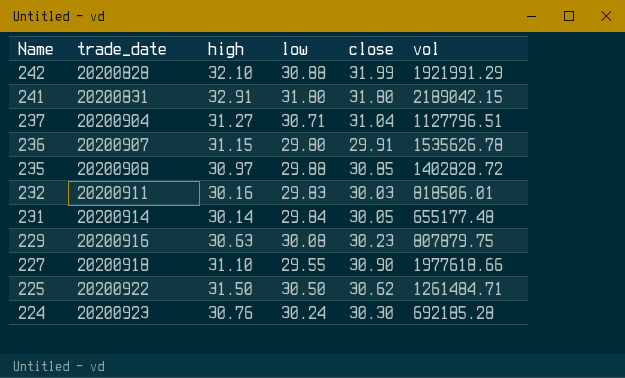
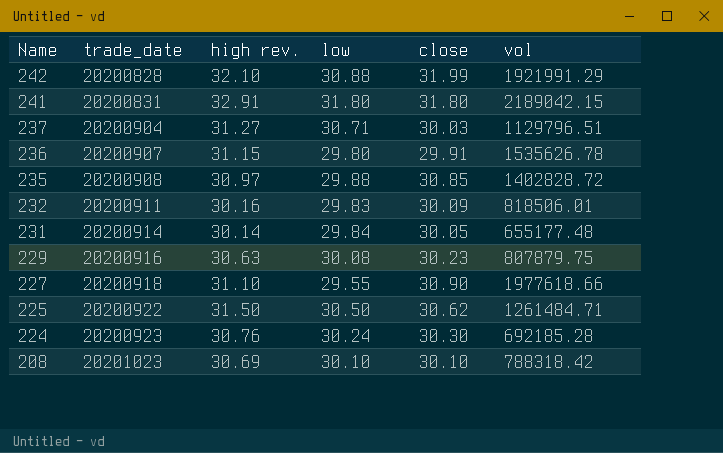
column name: high -> high rev.
237 | close: 31.04 -> 30.03
237 | vol: 1127796.51 -> 1129796.51
232 | close: 30.03 -> 30.09
row 208: none -> 20201023 | 30.69 | 30.10 | 30.10 | 788318.42

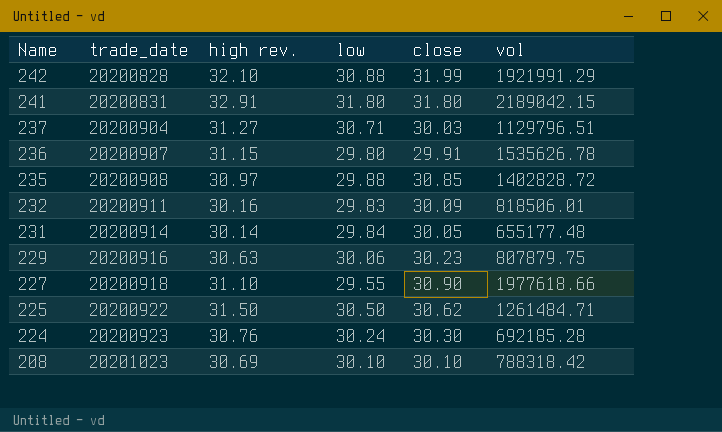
229 | low: 30.08 -> 30.06

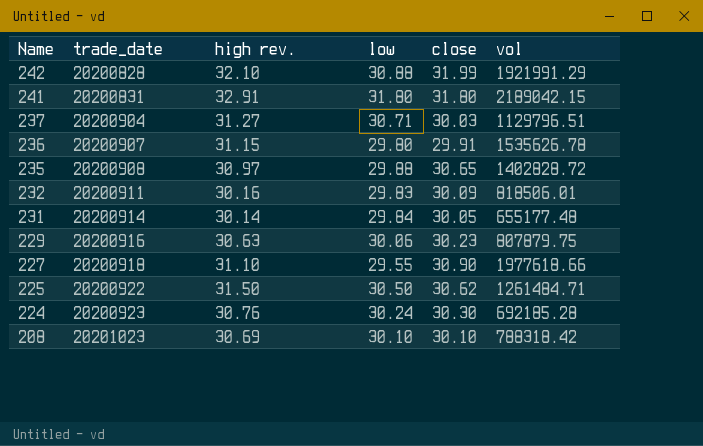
235 | close: 30.85 -> 30.65

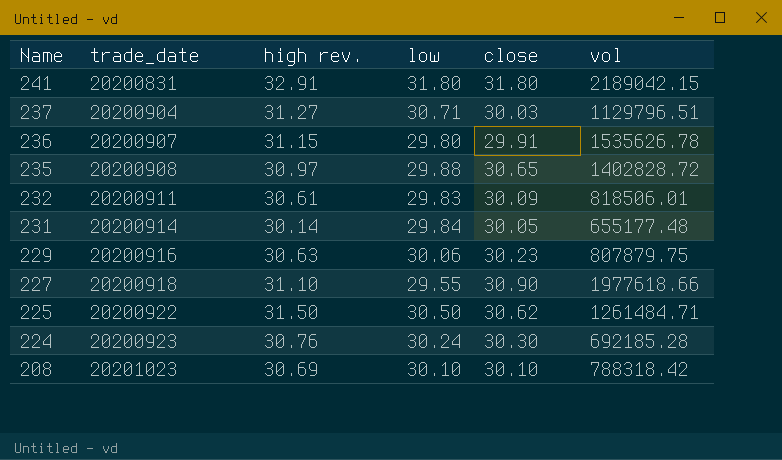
row 242: 20200828 | 32.10 | 30.88 | 31.99 | 1921991.29 -> none
232 | high rev.: 30.16 -> 30.61

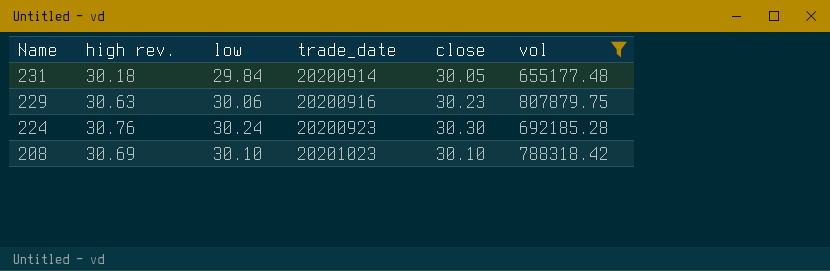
filter: none -> vol <= 807879.75
column trade_date | position: 2 -> 4
231 | high rev.: 30.14 -> 30.18

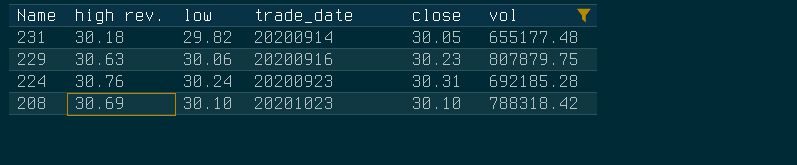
231 | low: 29.84 -> 29.82
224 | close: 30.30 -> 30.31

